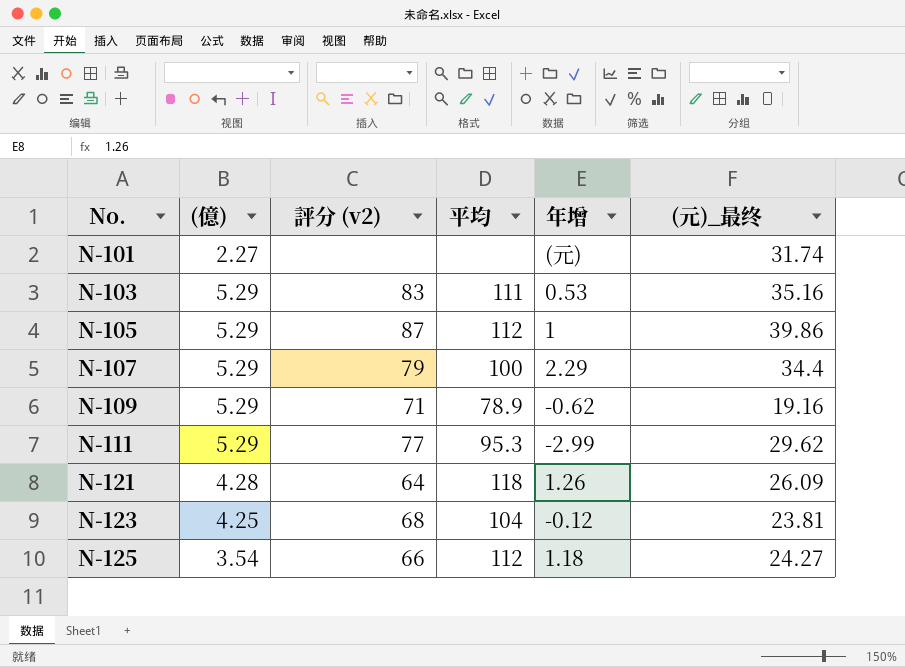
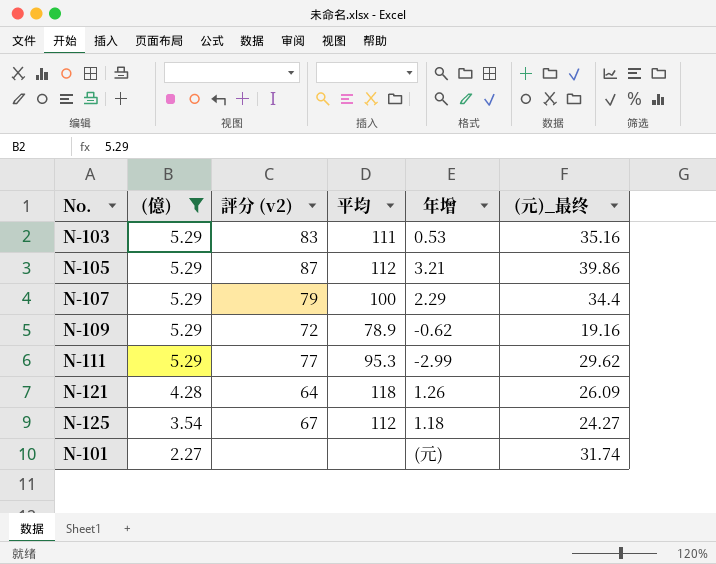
filter: none -> (億) != 4.25
row order: No. ascending -> (億) descending
N-105 | 年增: 1 -> 3.21
N-109 | 評分 (v2): 71 -> 72
N-125 | 評分 (v2): 66 -> 67

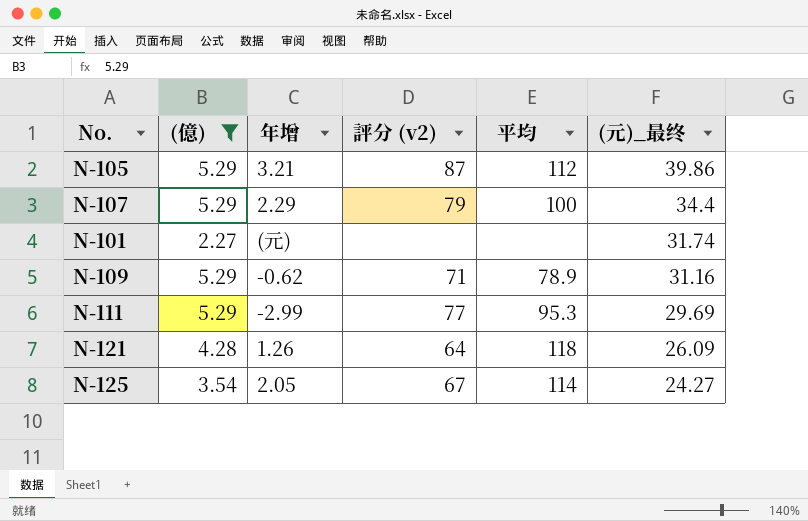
row order: (億) descending -> (元)_最终 descending
column 年增 | position: 5 -> 3
row N-103: 5.29 | 83 | 111 | 0.53 | 35.16 -> none
N-109 | 評分 (v2): 72 -> 71
N-109 | (元)_最终: 19.16 -> 31.16
N-111 | (元)_最终: 29.62 -> 29.69
N-125 | 年增: 1.18 -> 2.05
N-125 | 平均: 112 -> 114

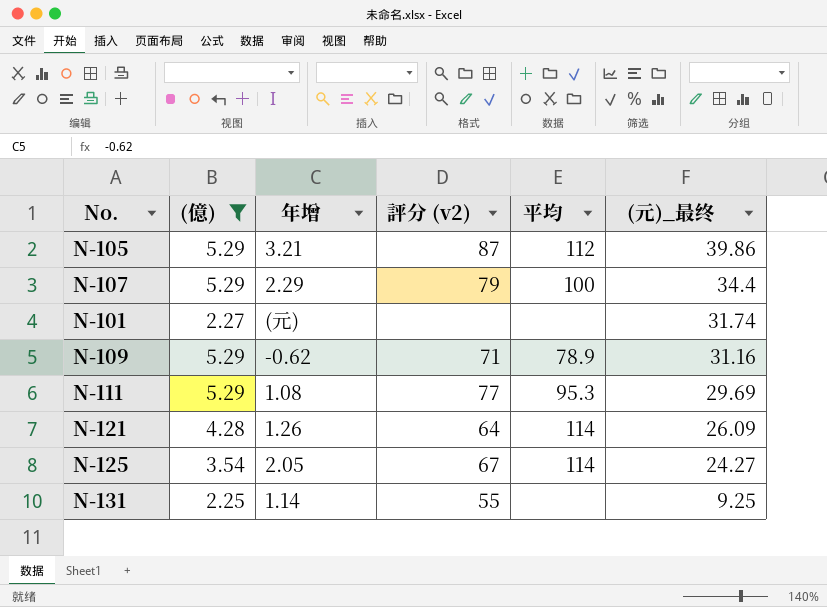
N-111 | 年增: -2.99 -> 1.08
N-121 | 平均: 118 -> 114
row N-131: none -> 2.25 | 1.14 | 55 | none | 9.25

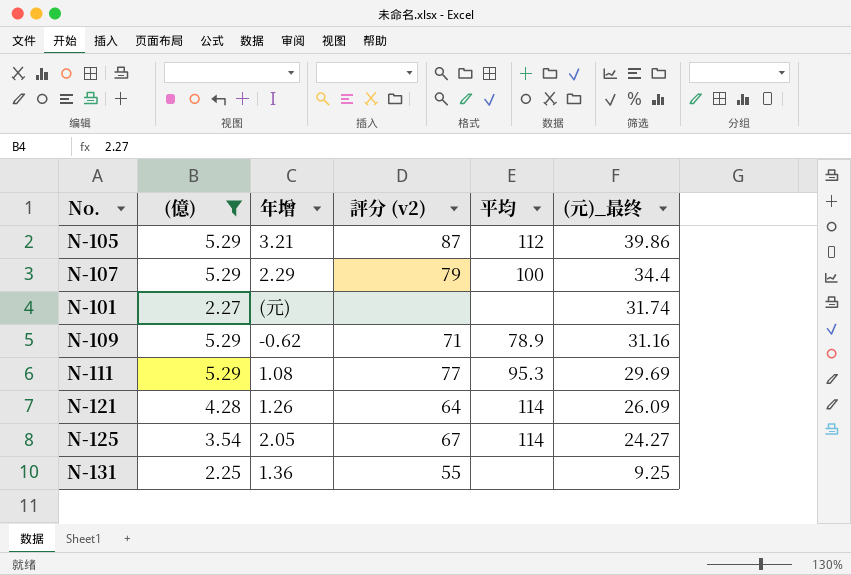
N-131 | 年增: 1.14 -> 1.36

